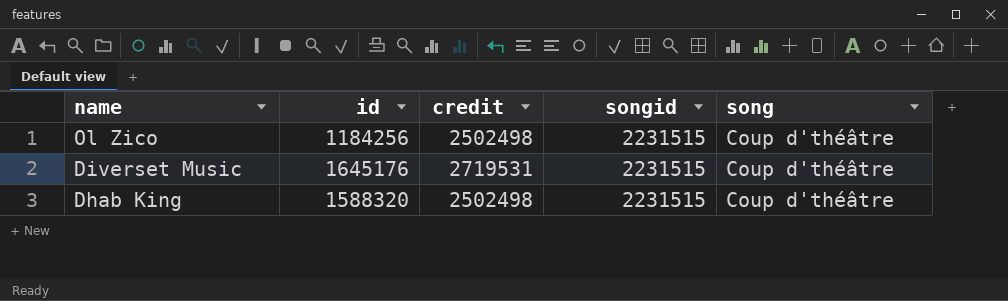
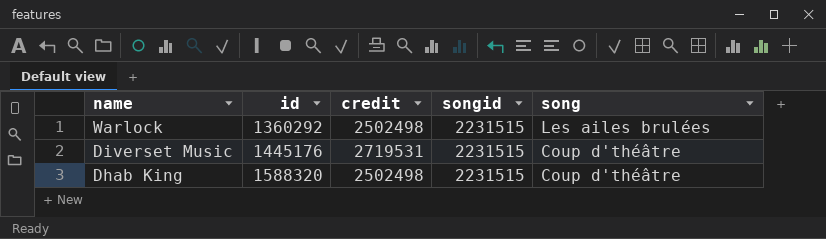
row Ol Zico: 1184256 | 2502498 | 2231515 | Coup d'théâtre -> none
row Warlock: none -> 1360292 | 2502498 | 2231515 | Les ailes brulées
Diverset Music | id: 1645176 -> 1445176

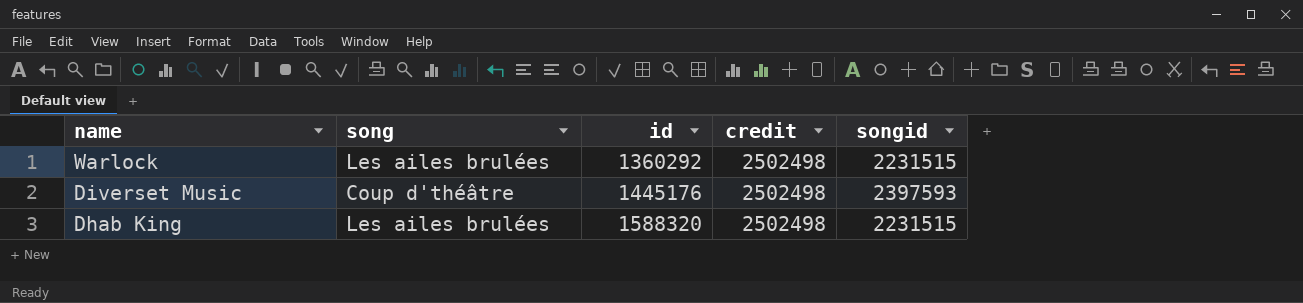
column song | position: 5 -> 2
Diverset Music | credit: 2719531 -> 2502498
Diverset Music | songid: 2231515 -> 2397593
Dhab King | song: Coup d'théâtre -> Les ailes brulées

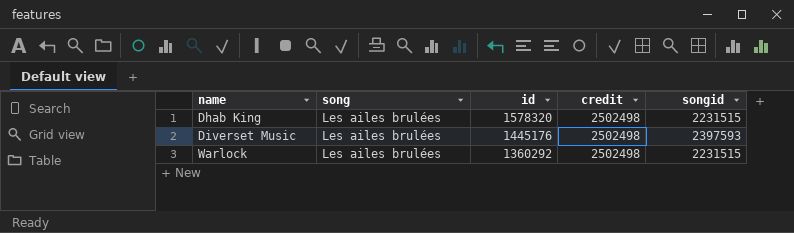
row order: name descending -> name ascending
Dhab King | id: 1588320 -> 1578320
Diverset Music | song: Coup d'théâtre -> Les ailes brulées

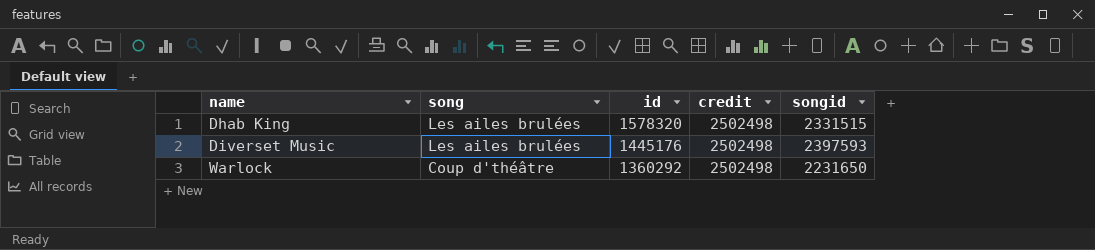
Dhab King | songid: 2231515 -> 2331515
Warlock | song: Les ailes brulées -> Coup d'théâtre
Warlock | songid: 2231515 -> 2231650

